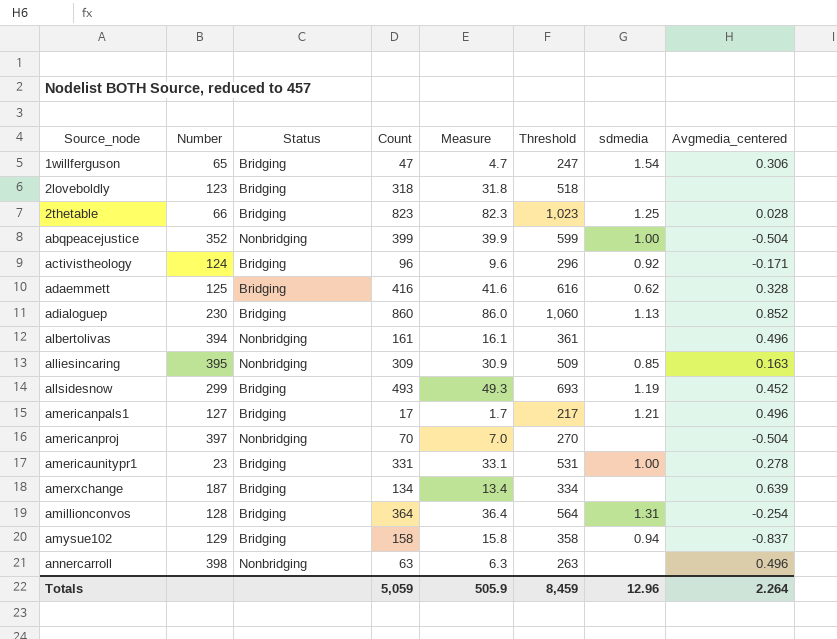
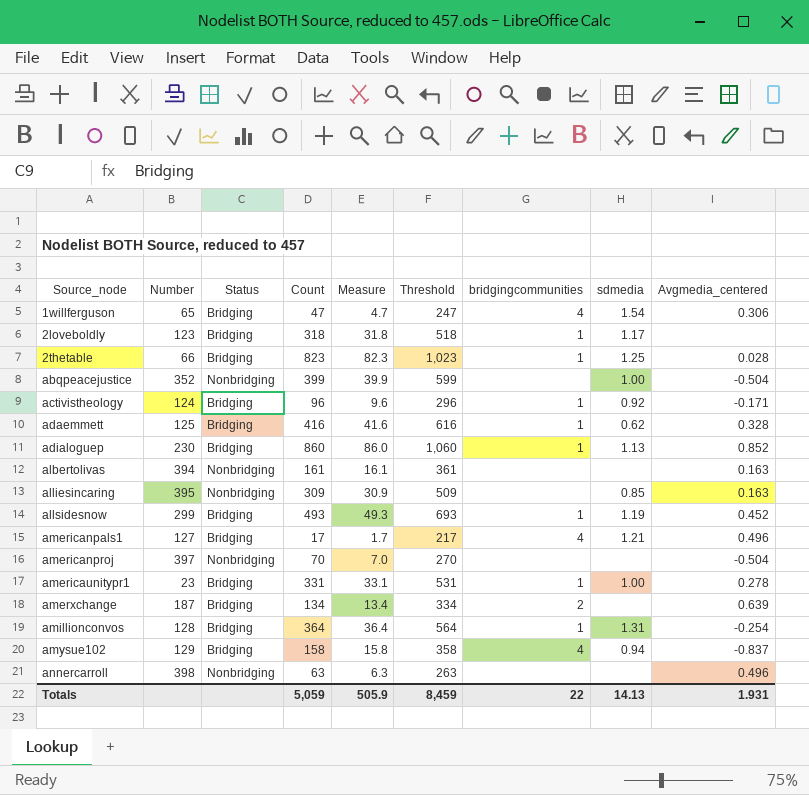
column bridgingcommunities | position: none -> 7
2loveboldly | sdmedia: none -> 1.17
albertolivas | Avgmedia_centered: 0.496 -> 0.163
Totals | sdmedia: 12.96 -> 14.13
Totals | Avgmedia_centered: 2.264 -> 1.931

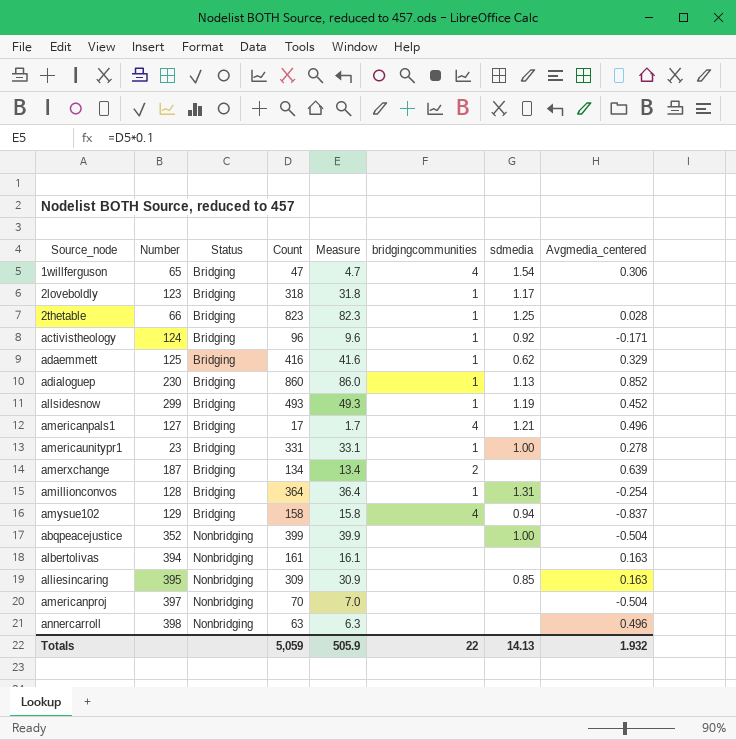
row order: Source_node ascending -> Status ascending
column Threshold | formula: [Count] + 200 -> none
adaemmett | Avgmedia_centered: 0.328 -> 0.329
Totals | Avgmedia_centered: 1.931 -> 1.932

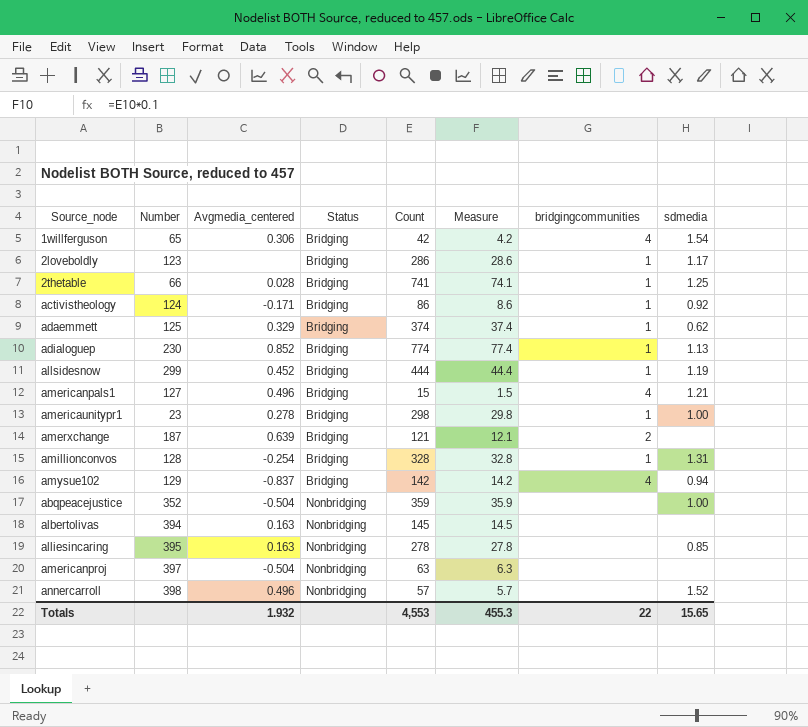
column Avgmedia_centered | position: 8 -> 3
1willferguson | Count: 47 -> 42
1willferguson | Measure: 4.7 -> 4.2
2loveboldly | Count: 318 -> 286
2loveboldly | Measure: 31.8 -> 28.6
2thetable | Count: 823 -> 741
2thetable | Measure: 82.3 -> 74.1
activistheology | Count: 96 -> 86
activistheology | Measure: 9.6 -> 8.6
adaemmett | Count: 416 -> 374
adaemmett | Measure: 41.6 -> 37.4
adialoguep | Count: 860 -> 774
adialoguep | Measure: 86.0 -> 77.4
allsidesnow | Count: 493 -> 444
allsidesnow | Measure: 49.3 -> 44.4
americanpals1 | Count: 17 -> 15
americanpals1 | Measure: 1.7 -> 1.5
americaunitypr1 | Count: 331 -> 298
americaunitypr1 | Measure: 33.1 -> 29.8
amerxchange | Count: 134 -> 121
amerxchange | Measure: 13.4 -> 12.1
amillionconvos | Count: 364 -> 328
amillionconvos | Measure: 36.4 -> 32.8
amysue102 | Count: 158 -> 142
amysue102 | Measure: 15.8 -> 14.2
abqpeacejustice | Count: 399 -> 359
abqpeacejustice | Measure: 39.9 -> 35.9
albertolivas | Count: 161 -> 145
albertolivas | Measure: 16.1 -> 14.5
alliesincaring | Count: 309 -> 278
alliesincaring | Measure: 30.9 -> 27.8
americanproj | Count: 70 -> 63
americanproj | Measure: 7.0 -> 6.3
annercarroll | Count: 63 -> 57
annercarroll | Measure: 6.3 -> 5.7
annercarroll | sdmedia: none -> 1.52
Totals | Count: 5,059 -> 4,553
Totals | Measure: 505.9 -> 455.3
Totals | sdmedia: 14.13 -> 15.65

